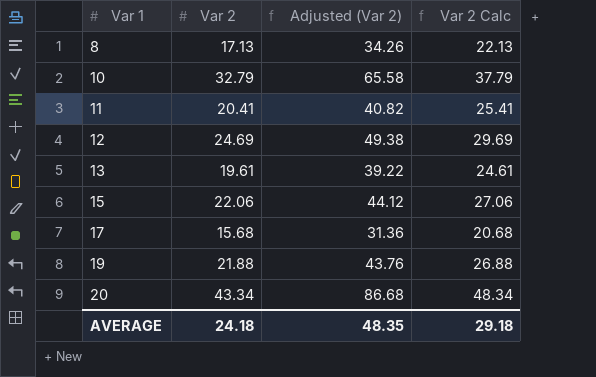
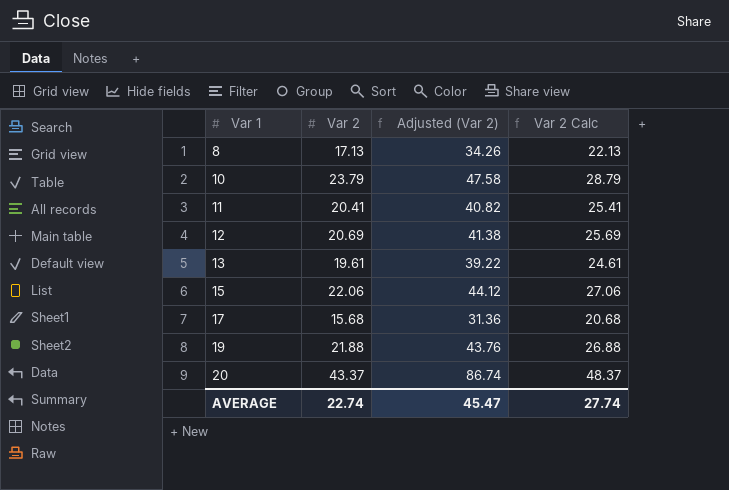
10 | Var 2: 32.79 -> 23.79
10 | Adjusted (Var 2): 65.58 -> 47.58
10 | Var 2 Calc: 37.79 -> 28.79
12 | Var 2: 24.69 -> 20.69
12 | Adjusted (Var 2): 49.38 -> 41.38
12 | Var 2 Calc: 29.69 -> 25.69
20 | Var 2: 43.34 -> 43.37
20 | Adjusted (Var 2): 86.68 -> 86.74
20 | Var 2 Calc: 48.34 -> 48.37
AVERAGE | Var 2: 24.18 -> 22.74
AVERAGE | Adjusted (Var 2): 48.35 -> 45.47
AVERAGE | Var 2 Calc: 29.18 -> 27.74

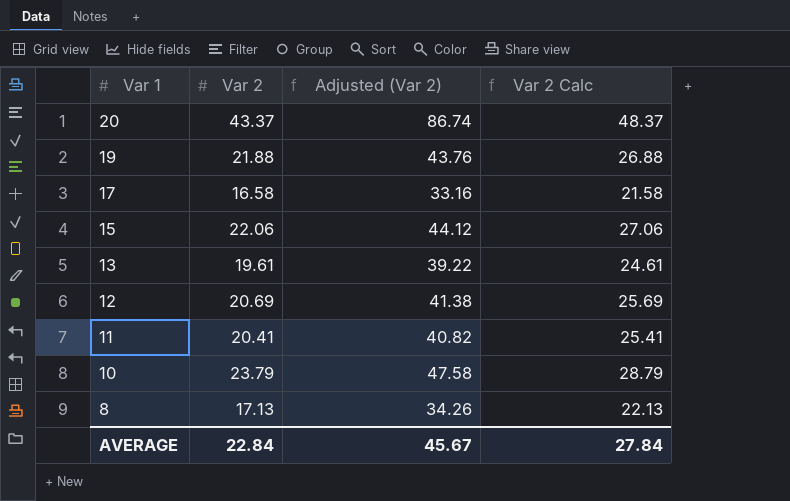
row order: Var 1 ascending -> Var 1 descending
17 | Var 2: 15.68 -> 16.58
17 | Adjusted (Var 2): 31.36 -> 33.16
17 | Var 2 Calc: 20.68 -> 21.58
AVERAGE | Var 2: 22.74 -> 22.84
AVERAGE | Adjusted (Var 2): 45.47 -> 45.67
AVERAGE | Var 2 Calc: 27.74 -> 27.84

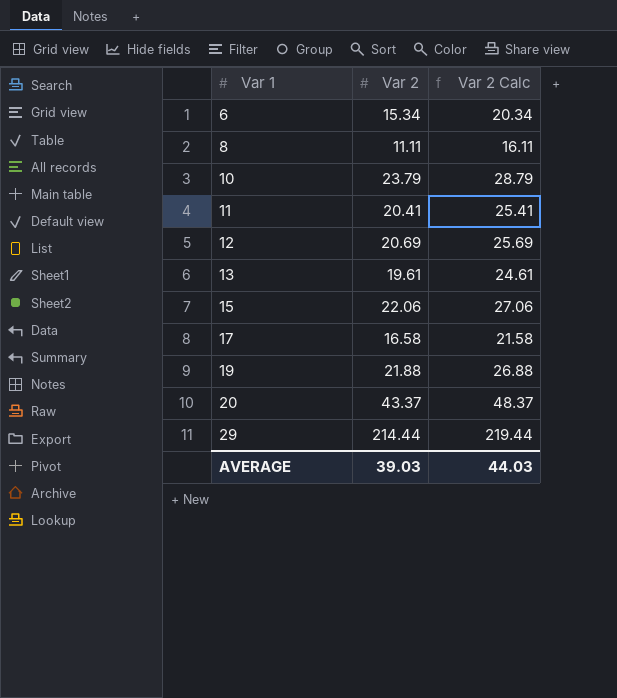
row order: Var 1 descending -> Var 1 ascending
column Adjusted (Var 2) | formula: [Var 2] * 2 -> none
row 6: none -> 15.34 | 20.34
8 | Var 2: 17.13 -> 11.11
8 | Var 2 Calc: 22.13 -> 16.11
row 29: none -> 214.44 | 219.44
AVERAGE | Var 2: 22.84 -> 39.03
AVERAGE | Var 2 Calc: 27.84 -> 44.03

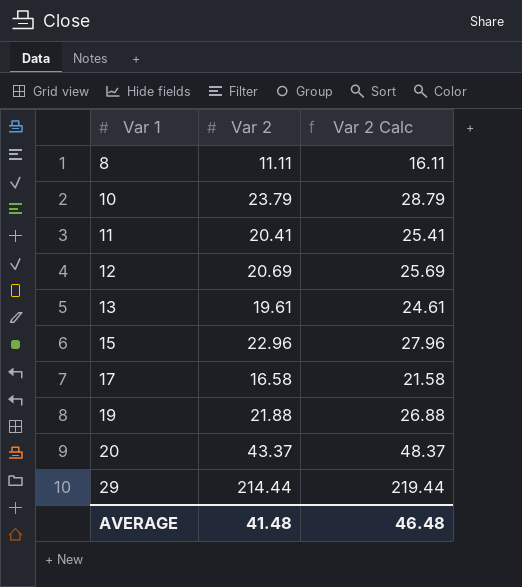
row 6: 15.34 | 20.34 -> none
15 | Var 2: 22.06 -> 22.96
15 | Var 2 Calc: 27.06 -> 27.96
AVERAGE | Var 2: 39.03 -> 41.48
AVERAGE | Var 2 Calc: 44.03 -> 46.48

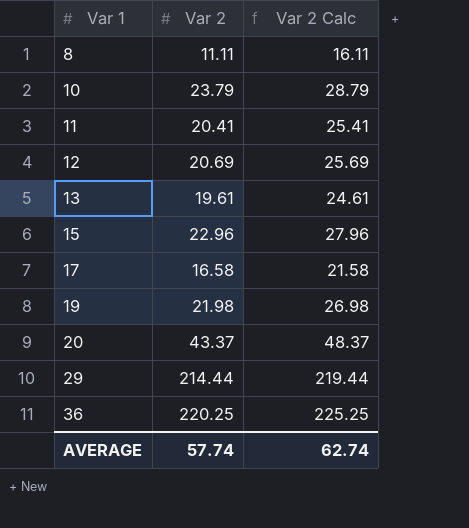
19 | Var 2: 21.88 -> 21.98
19 | Var 2 Calc: 26.88 -> 26.98
row 36: none -> 220.25 | 225.25
AVERAGE | Var 2: 41.48 -> 57.74
AVERAGE | Var 2 Calc: 46.48 -> 62.74

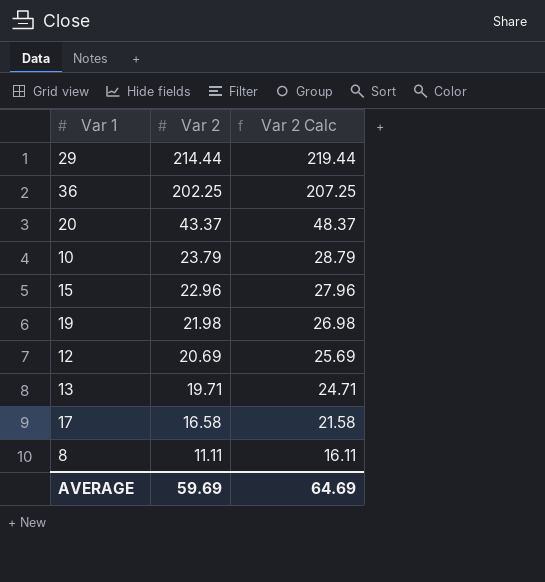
row order: Var 1 ascending -> Var 2 descending
row 11: 20.41 | 25.41 -> none
36 | Var 2: 220.25 -> 202.25
36 | Var 2 Calc: 225.25 -> 207.25
13 | Var 2: 19.61 -> 19.71
13 | Var 2 Calc: 24.61 -> 24.71
AVERAGE | Var 2: 57.74 -> 59.69
AVERAGE | Var 2 Calc: 62.74 -> 64.69

